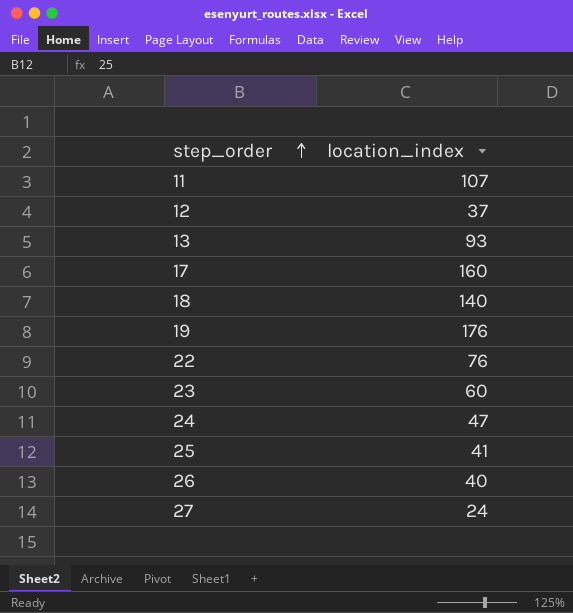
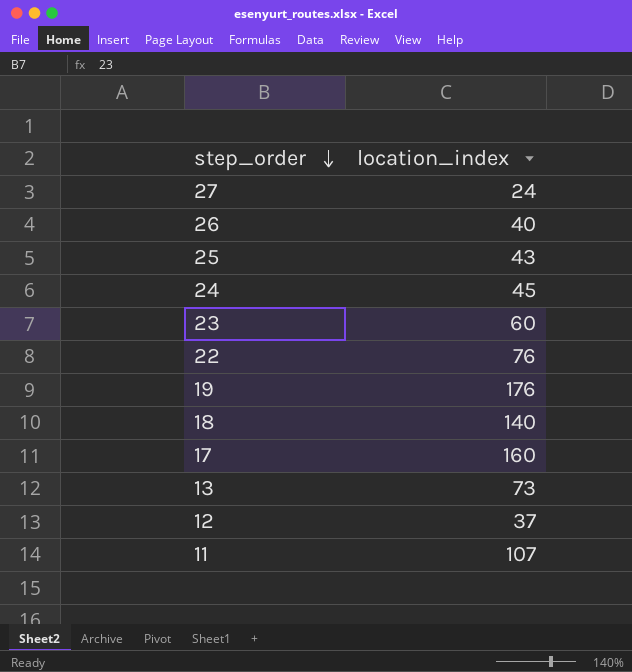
row order: step_order ascending -> step_order descending
25 | location_index: 41 -> 43
24 | location_index: 47 -> 45
13 | location_index: 93 -> 73

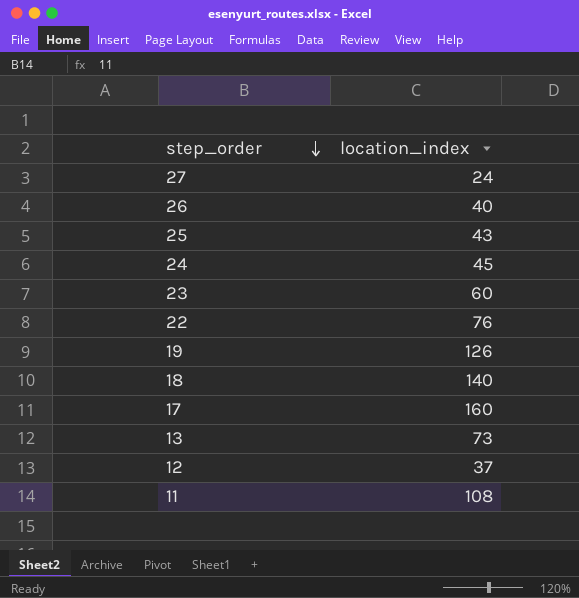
19 | location_index: 176 -> 126
11 | location_index: 107 -> 108

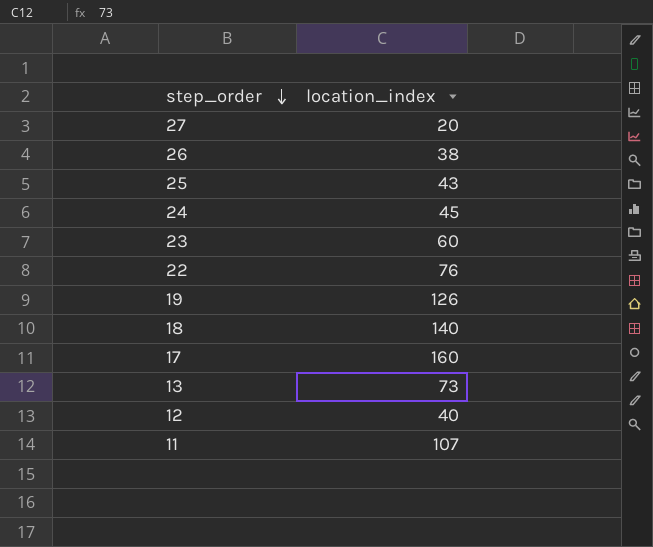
27 | location_index: 24 -> 20
26 | location_index: 40 -> 38
12 | location_index: 37 -> 40
11 | location_index: 108 -> 107

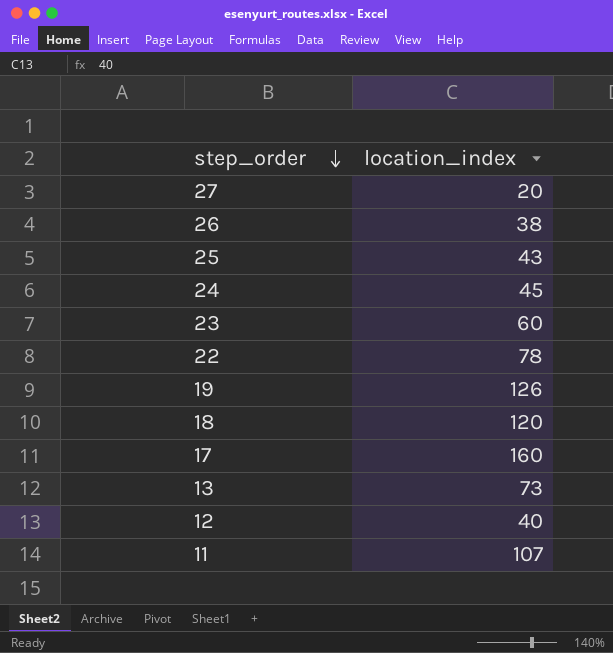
22 | location_index: 76 -> 78
18 | location_index: 140 -> 120

